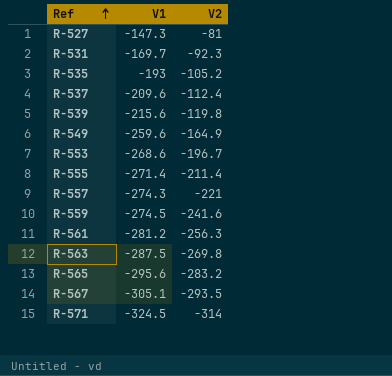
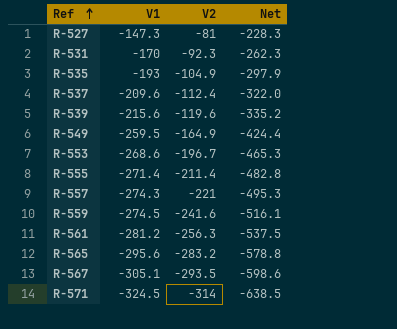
column Net | formula: none -> [V1] + [V2]
row R-563: -287.5 | -269.8 -> none
R-531 | V1: -169.7 -> -170
R-535 | V2: -105.2 -> -104.9
R-539 | V2: -119.8 -> -119.6
R-549 | V1: -259.6 -> -259.5

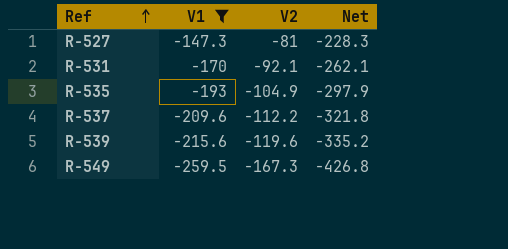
filter: none -> V1 >= -259.5
R-531 | V2: -92.3 -> -92.1
R-531 | Net: -262.3 -> -262.1
R-537 | V2: -112.4 -> -112.2
R-537 | Net: -322.0 -> -321.8
R-549 | V2: -164.9 -> -167.3
R-549 | Net: -424.4 -> -426.8

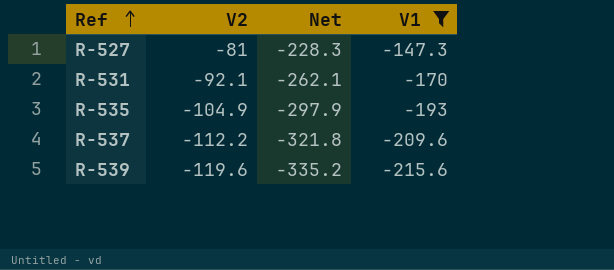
column V1 | position: 2 -> 4
row R-549: -259.5 | -167.3 | -426.8 -> none

